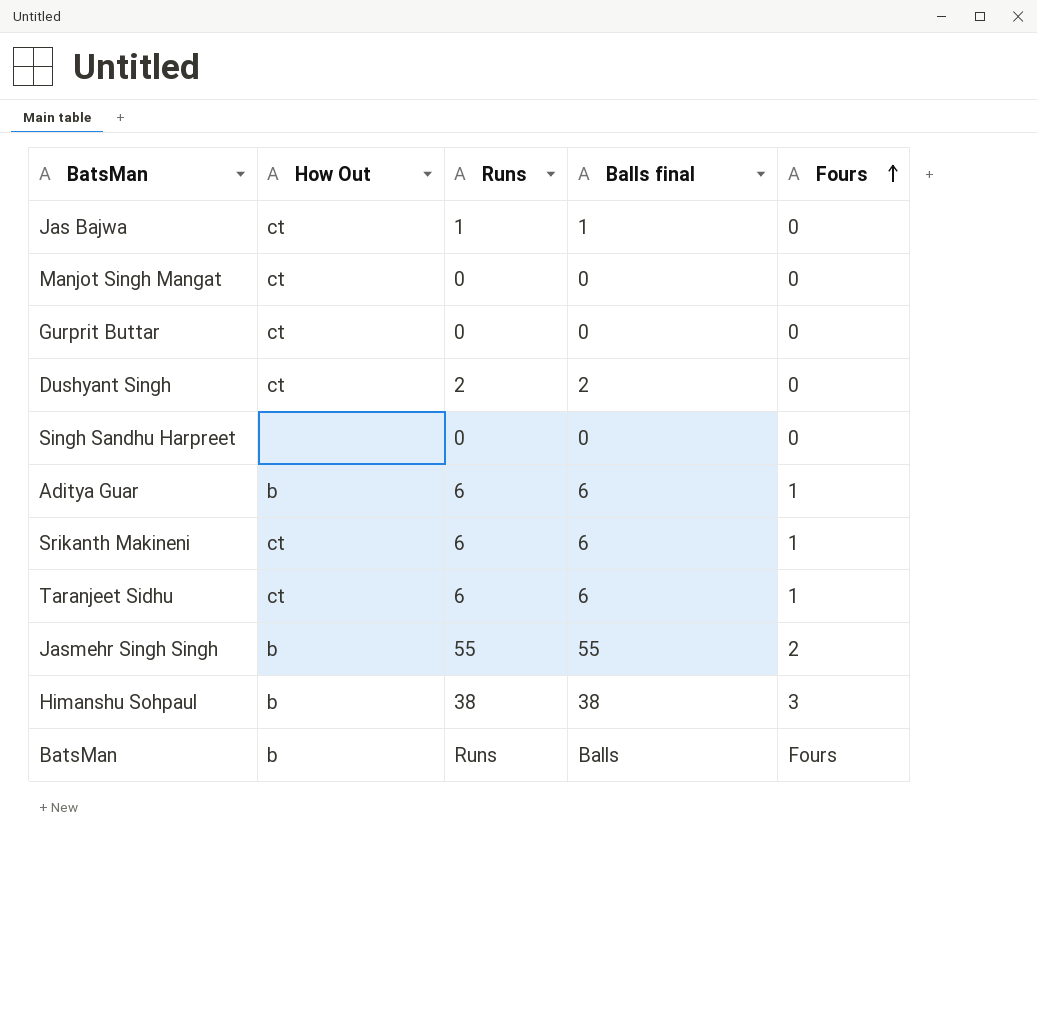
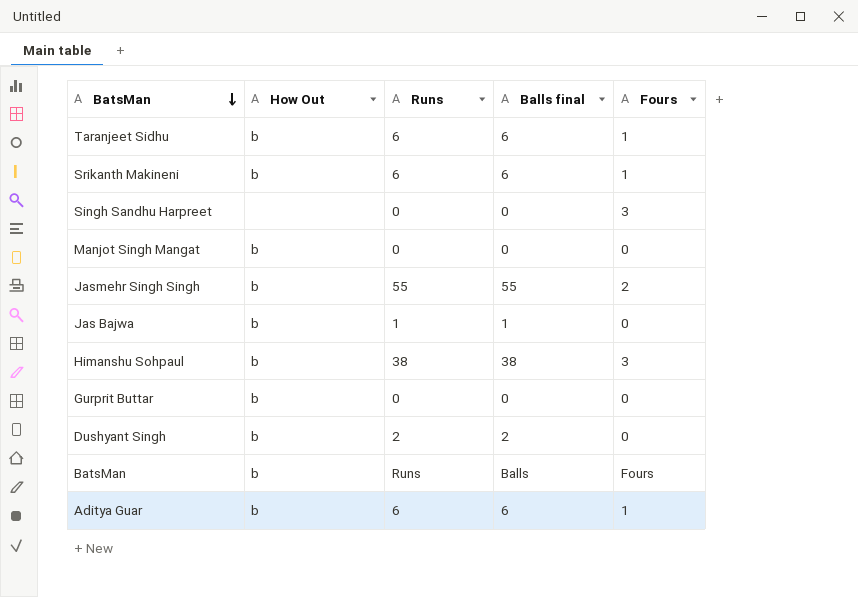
row order: Fours ascending -> BatsMan descending
Taranjeet Sidhu | How Out: ct -> b
Srikanth Makineni | How Out: ct -> b
Singh Sandhu Harpreet | Fours: 0 -> 3
Manjot Singh Mangat | How Out: ct -> b
Jas Bajwa | How Out: ct -> b
Gurprit Buttar | How Out: ct -> b
Dushyant Singh | How Out: ct -> b

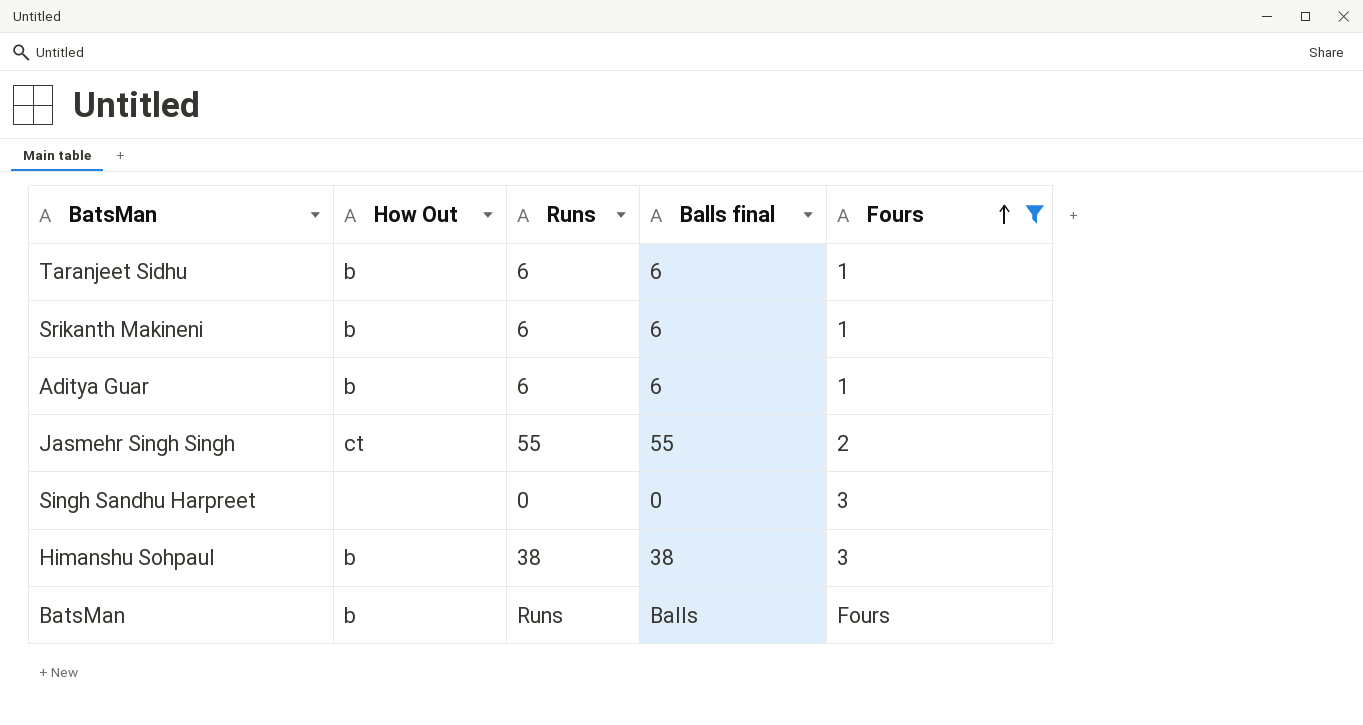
filter: none -> Fours != 0
row order: BatsMan descending -> Fours ascending
Jasmehr Singh Singh | How Out: b -> ct

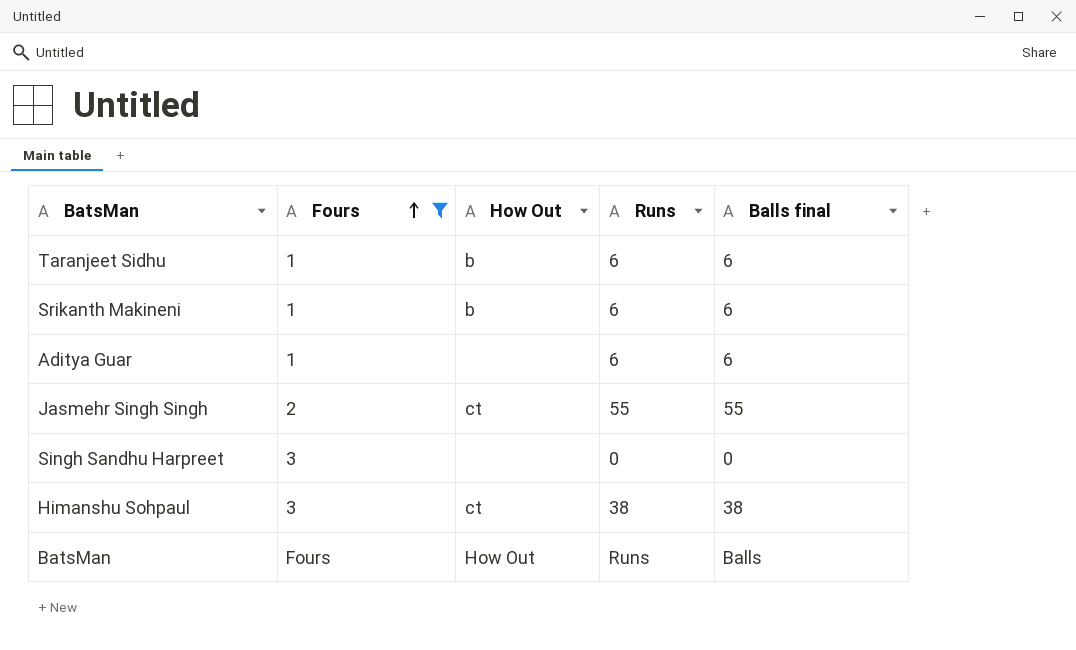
column Fours | position: 5 -> 2
Aditya Guar | How Out: b -> none
Himanshu Sohpaul | How Out: b -> ct
BatsMan | How Out: b -> How Out

